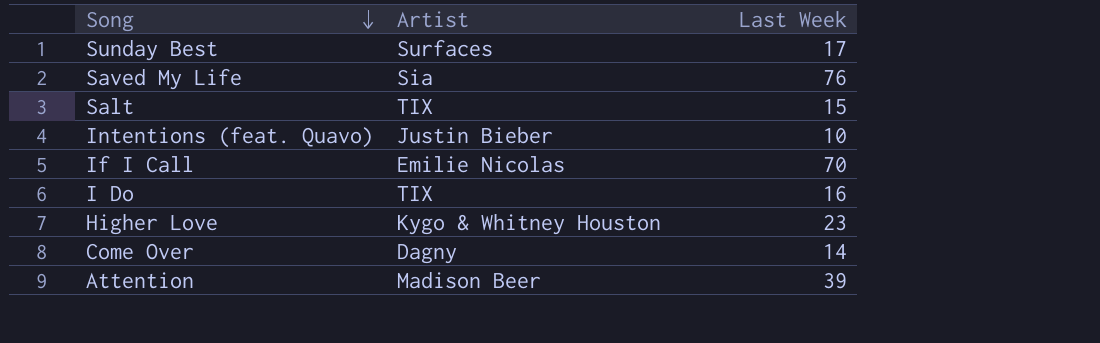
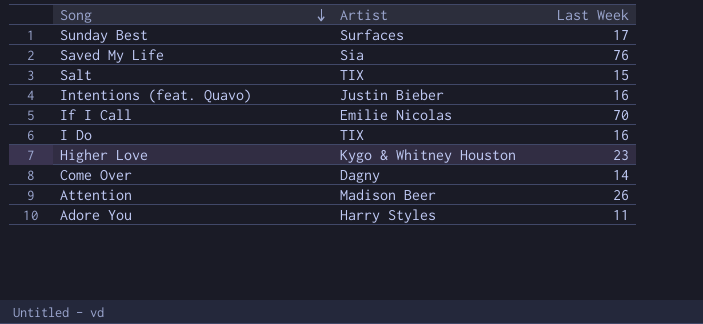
Intentions (feat. Quavo) | Last Week: 10 -> 16
Attention | Last Week: 39 -> 26
row Adore You: none -> Harry Styles | 11

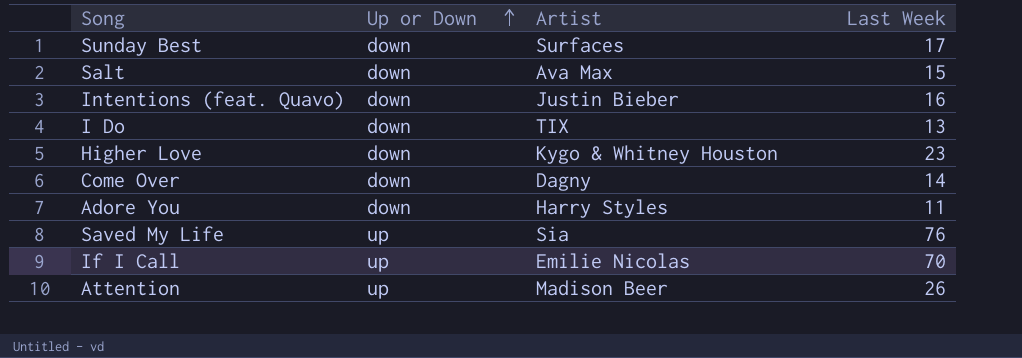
row order: Song descending -> Up or Down ascending
column Up or Down | position: none -> 2
Salt | Artist: TIX -> Ava Max
I Do | Last Week: 16 -> 13

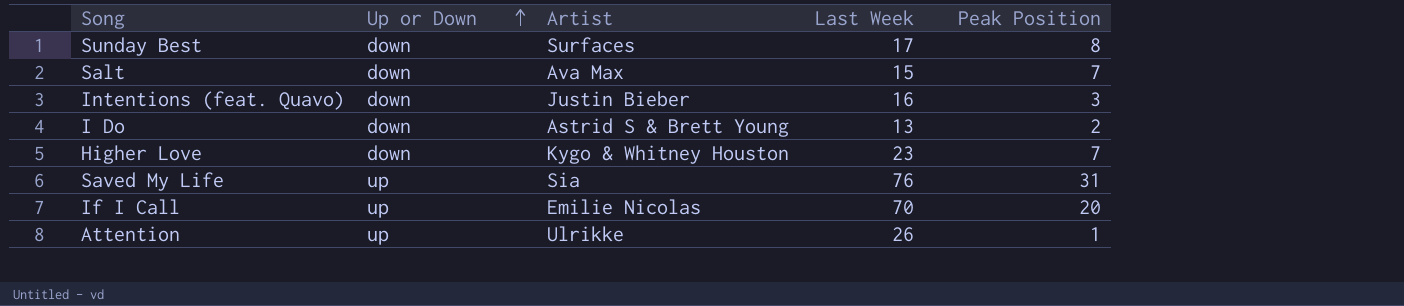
column Peak Position | position: none -> 5
row Come Over: down | Dagny | 14 -> none
row Adore You: down | Harry Styles | 11 -> none
I Do | Artist: TIX -> Astrid S & Brett Young
Attention | Artist: Madison Beer -> Ulrikke

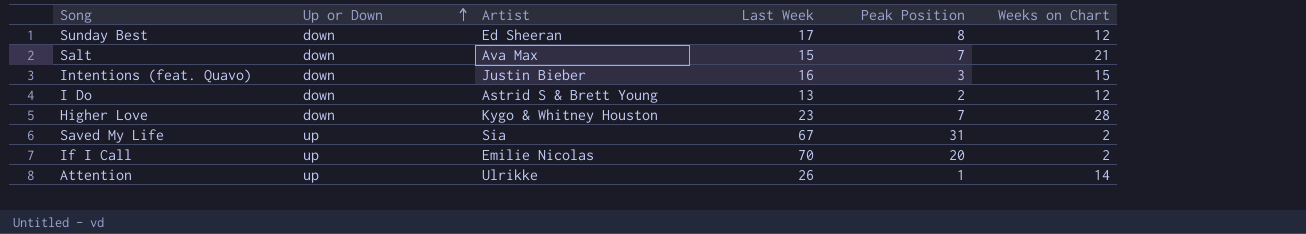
column Weeks on Chart | position: none -> 6
Sunday Best | Artist: Surfaces -> Ed Sheeran
Saved My Life | Last Week: 76 -> 67

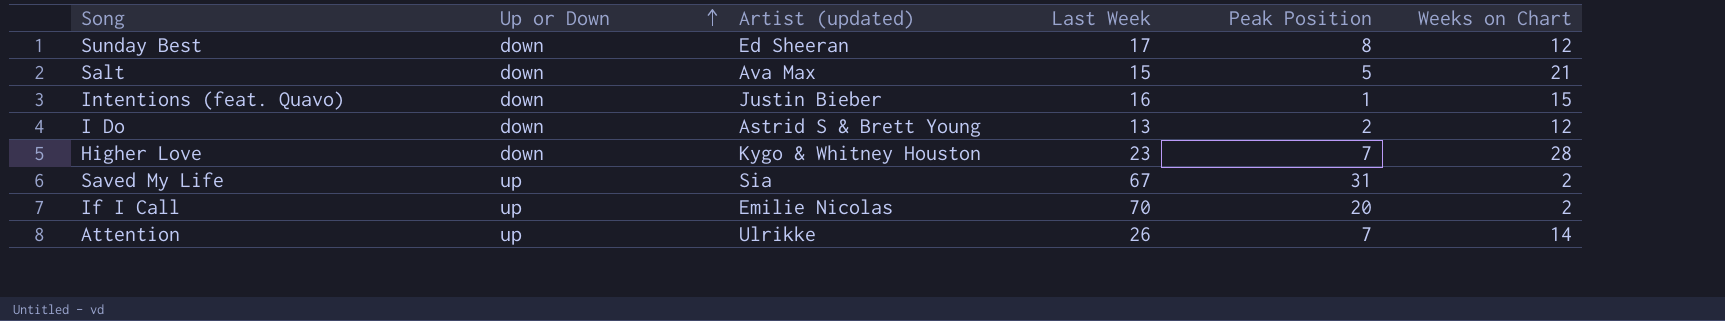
column name: Artist -> Artist (updated)
Salt | Peak Position: 7 -> 5
Intentions (feat. Quavo) | Peak Position: 3 -> 1
Attention | Peak Position: 1 -> 7

